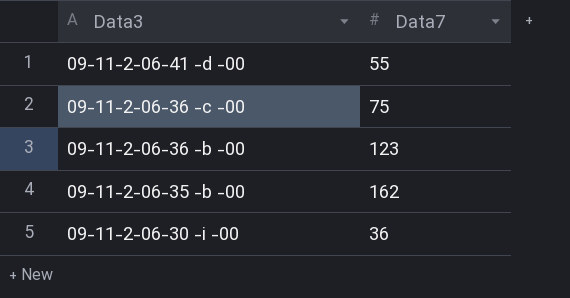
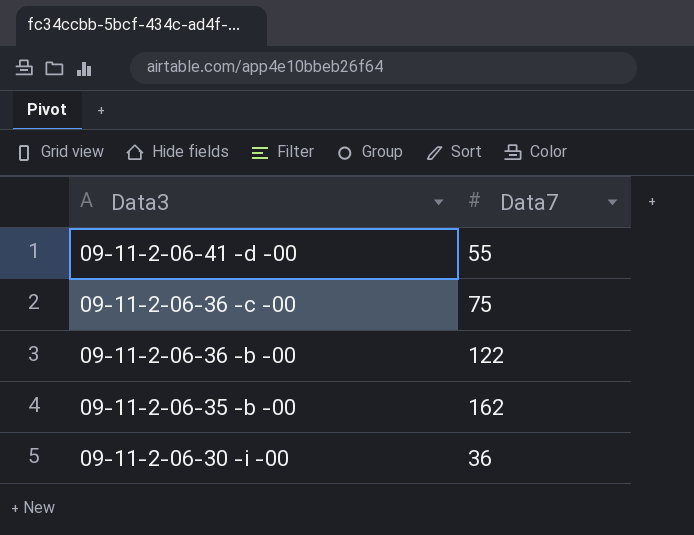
09-11-2-06-36 -b -00 | Data7: 123 -> 122

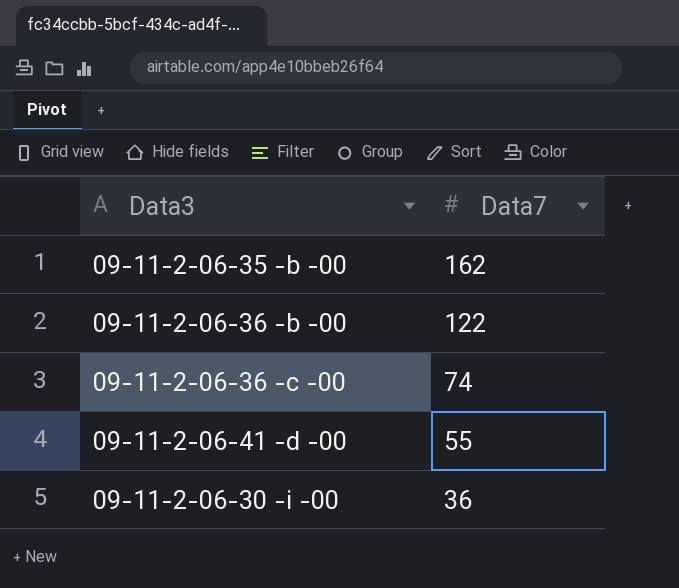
row order: Data3 descending -> Data7 descending
09-11-2-06-36 -c -00 | Data7: 75 -> 74

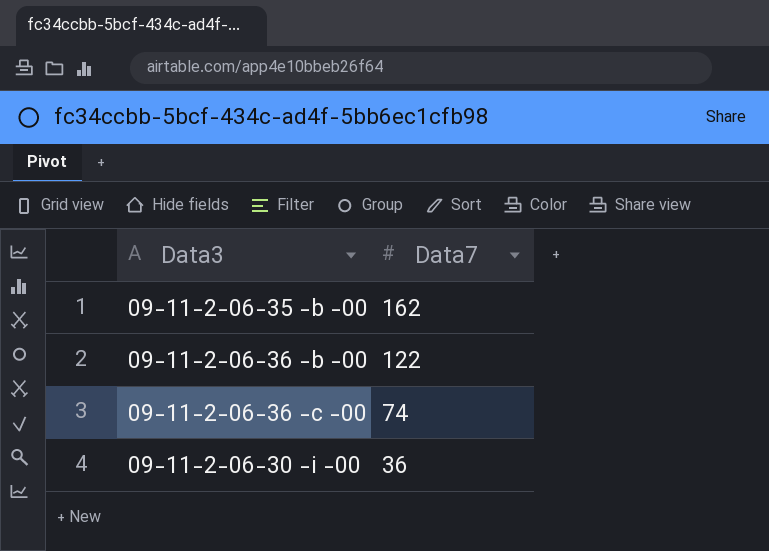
row 09-11-2-06-41 -d -00: 55 -> none

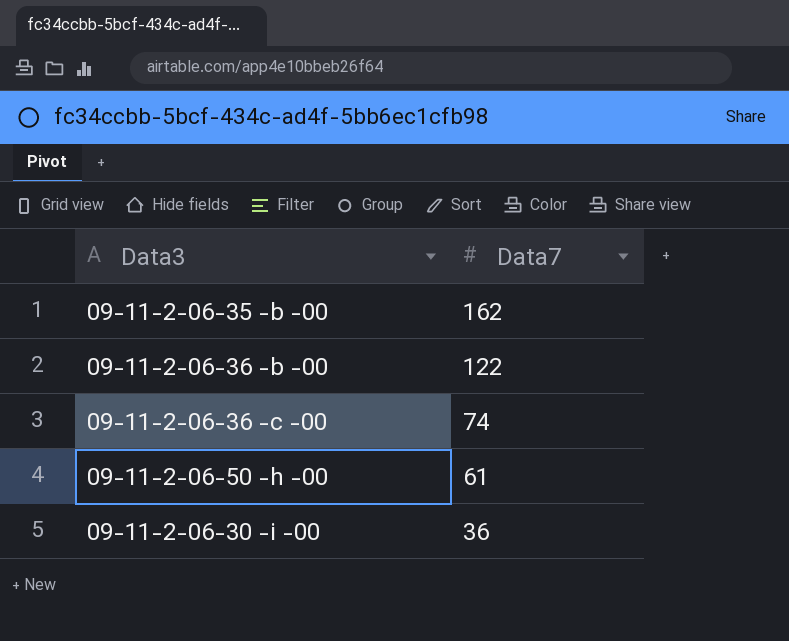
row 09-11-2-06-50 -h -00: none -> 61

